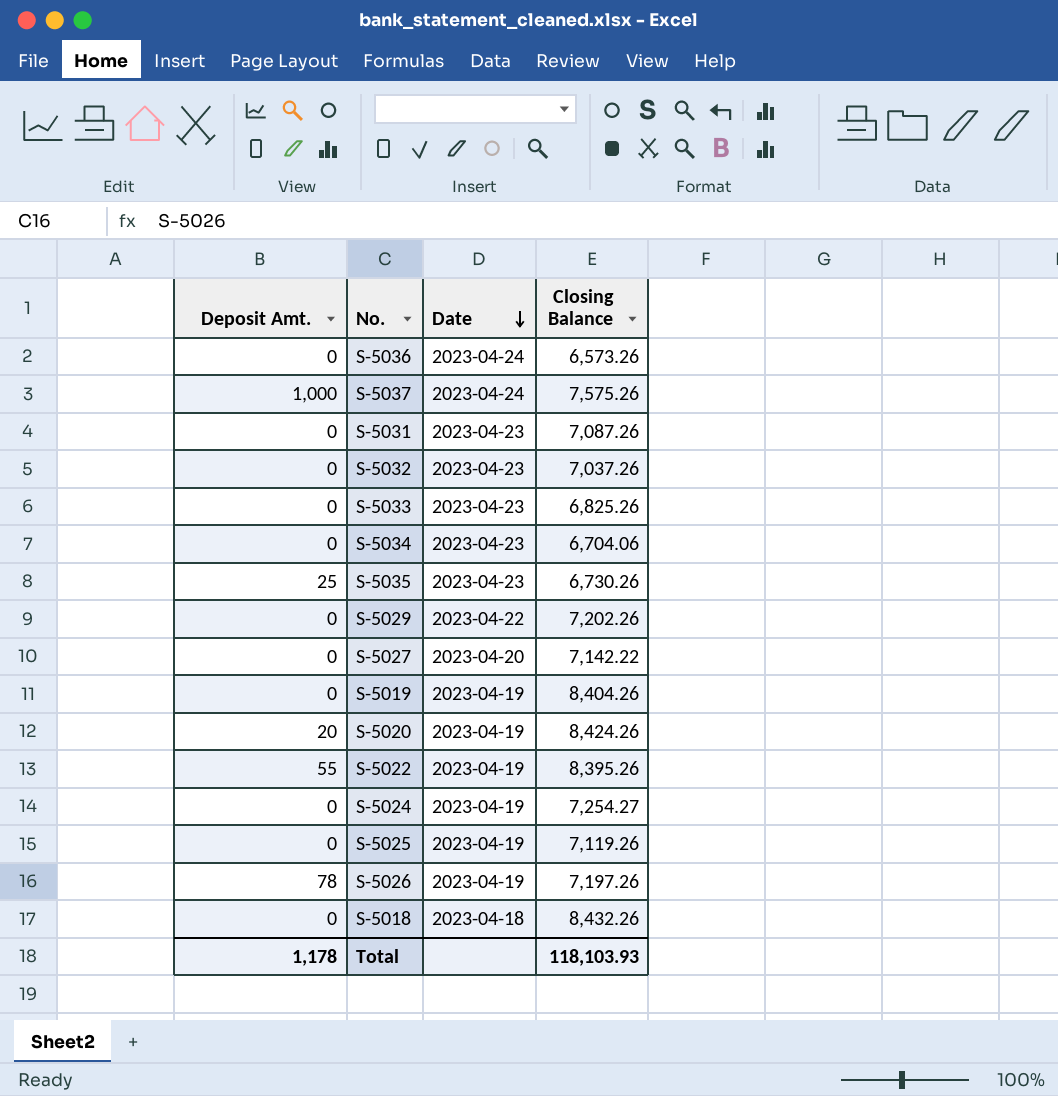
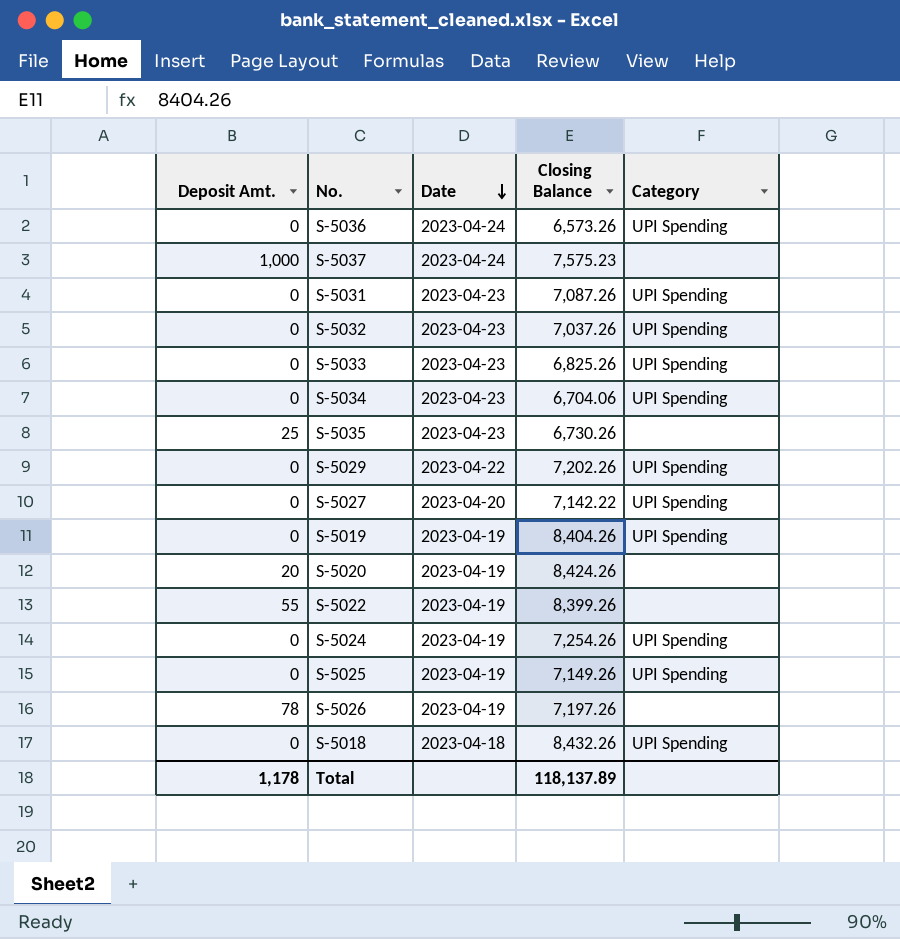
column Category | position: none -> 5
S-5037 | Closing Balance: 7,575.26 -> 7,575.23
S-5022 | Closing Balance: 8,395.26 -> 8,399.26
S-5024 | Closing Balance: 7,254.27 -> 7,254.26
S-5025 | Closing Balance: 7,119.26 -> 7,149.26
Total | Closing Balance: 118,103.93 -> 118,137.89

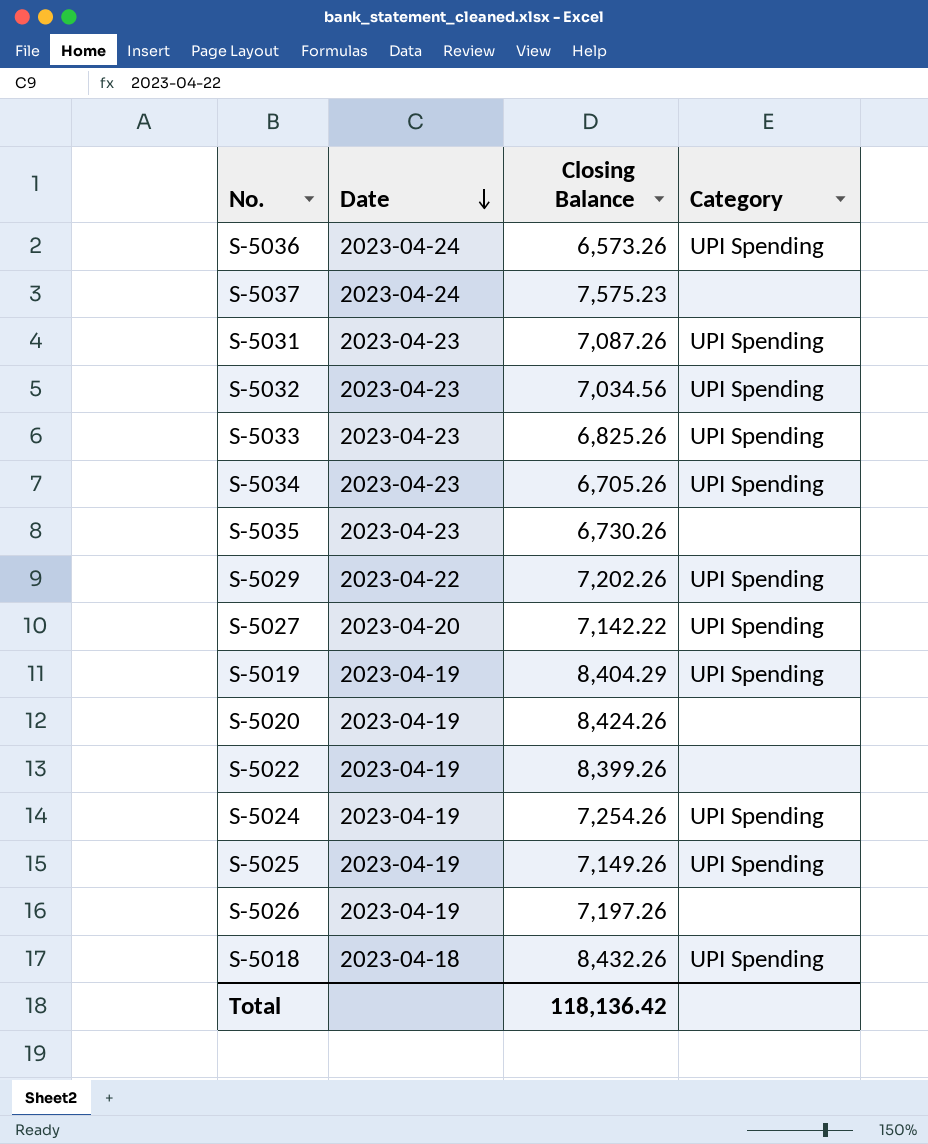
column Deposit Amt. | position: 1 -> none
S-5032 | Closing Balance: 7,037.26 -> 7,034.56
S-5034 | Closing Balance: 6,704.06 -> 6,705.26
S-5019 | Closing Balance: 8,404.26 -> 8,404.29
Total | Closing Balance: 118,137.89 -> 118,136.42

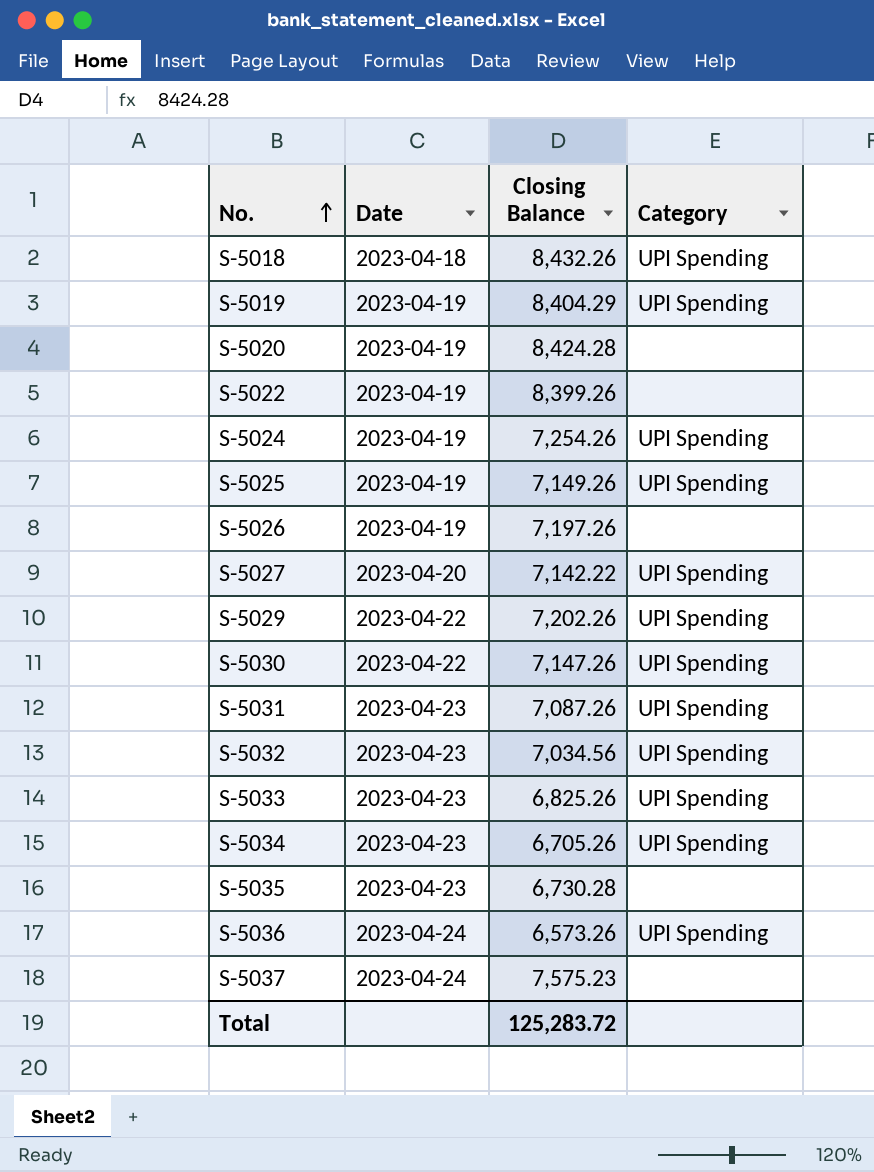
row order: Date descending -> No. ascending
S-5020 | Closing Balance: 8,424.26 -> 8,424.28
row S-5030: none -> 2023-04-22 | 7,147.26 | UPI Spending
S-5035 | Closing Balance: 6,730.26 -> 6,730.28
Total | Closing Balance: 118,136.42 -> 125,283.72

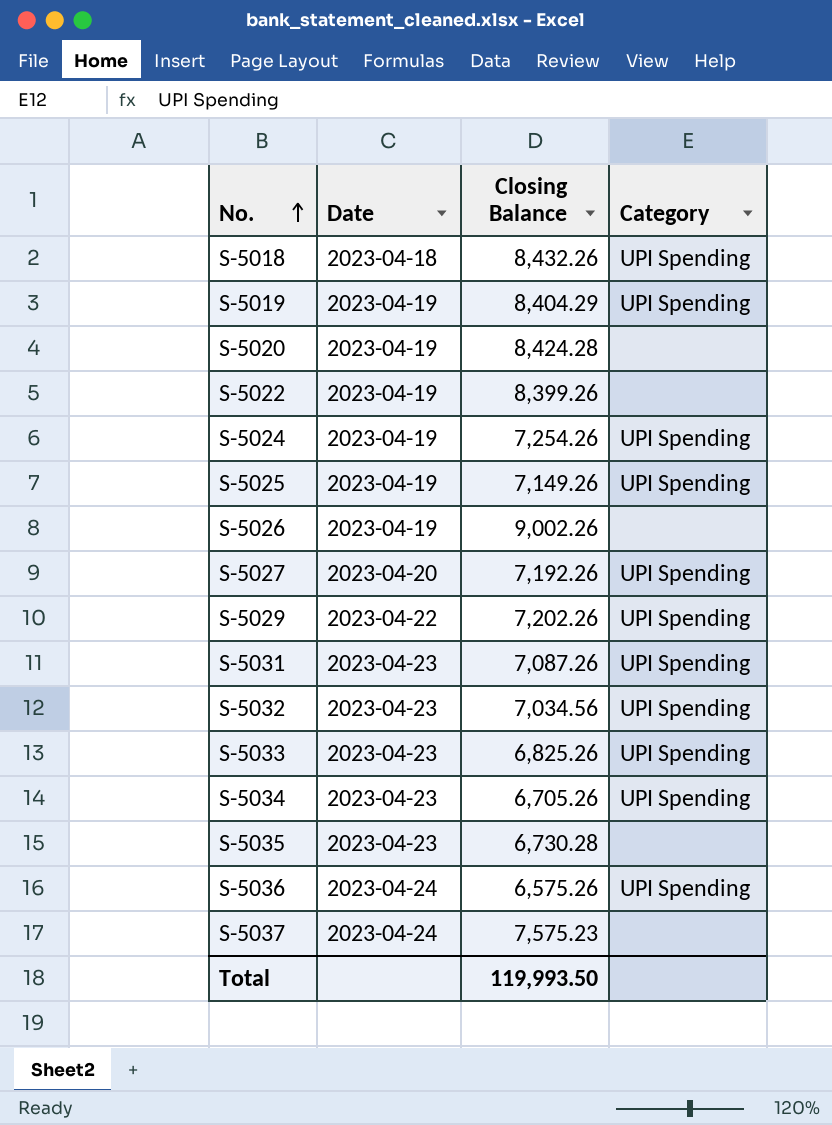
row S-5030: 2023-04-22 | 7,147.26 | UPI Spending -> none
S-5026 | Closing Balance: 7,197.26 -> 9,002.26
S-5027 | Closing Balance: 7,142.22 -> 7,192.26
S-5036 | Closing Balance: 6,573.26 -> 6,575.26
Total | Closing Balance: 125,283.72 -> 119,993.50

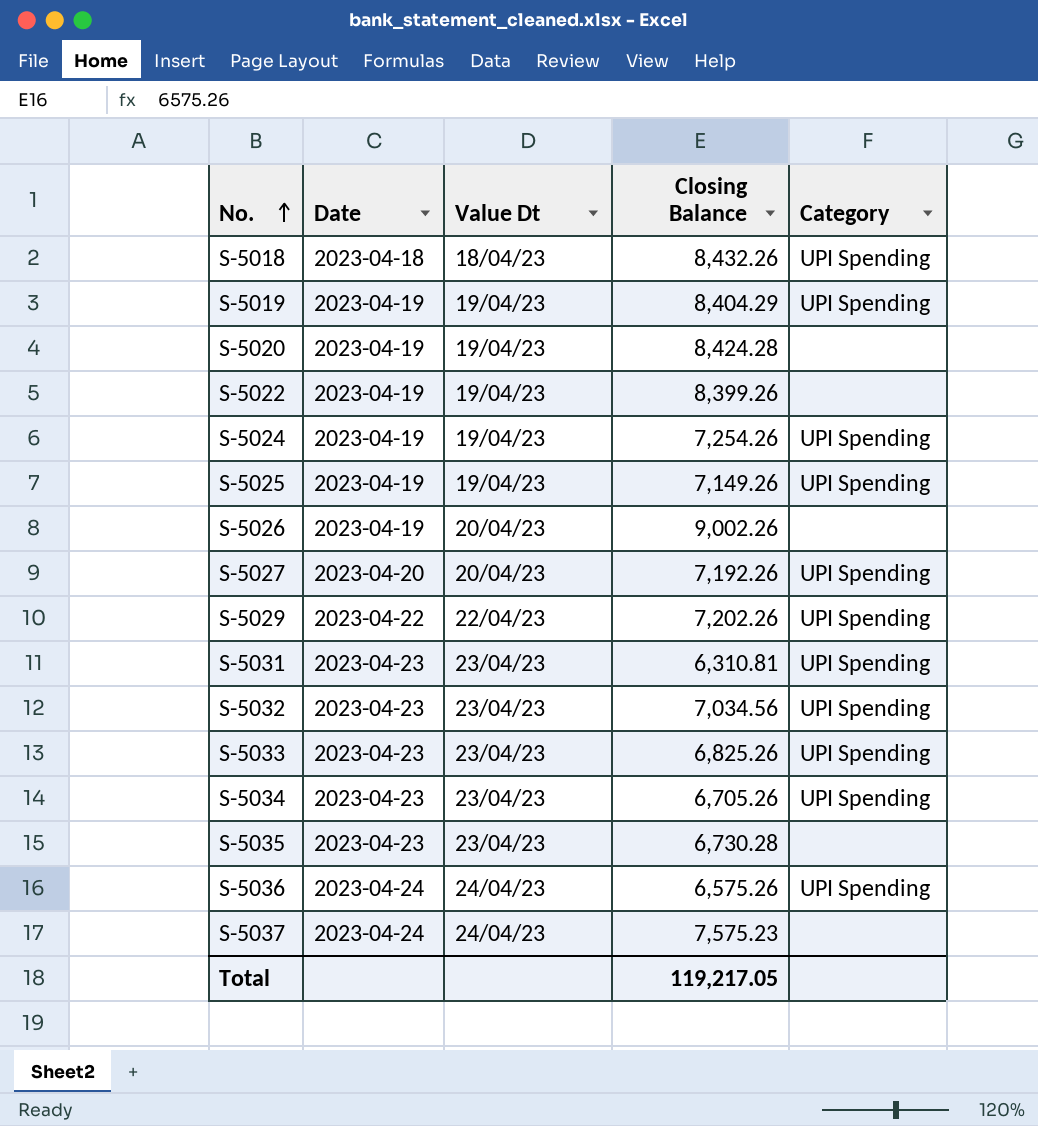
column Value Dt | position: none -> 3
S-5031 | Closing Balance: 7,087.26 -> 6,310.81
Total | Closing Balance: 119,993.50 -> 119,217.05

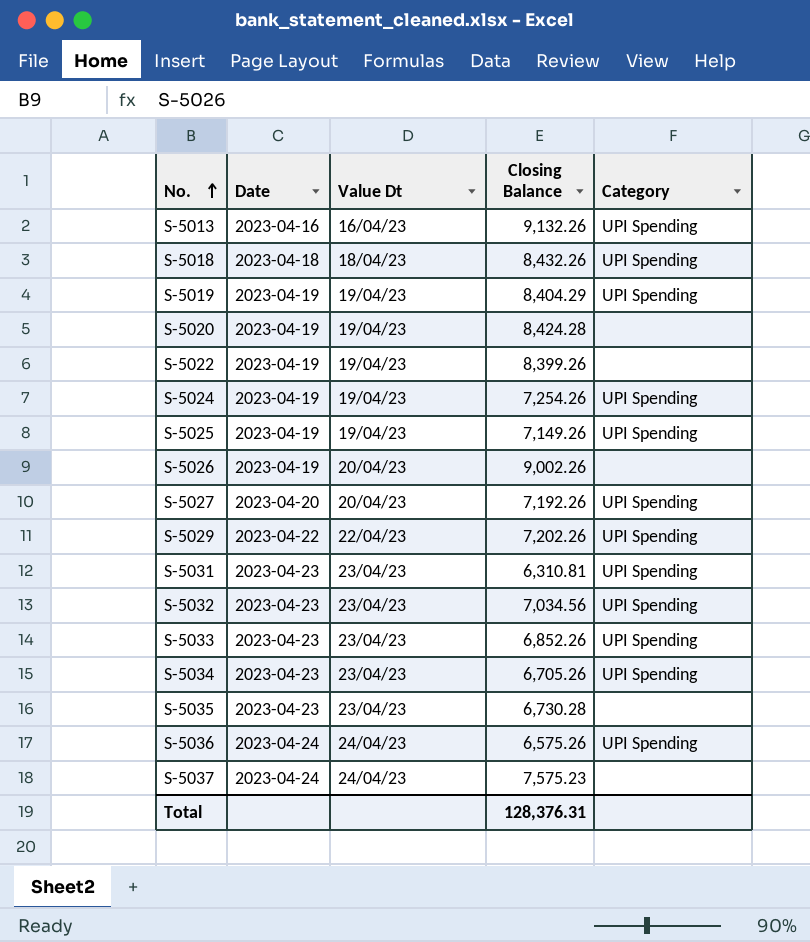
row S-5013: none -> 2023-04-16 | 16/04/23 | 9,132.26 | UPI Spending
S-5033 | Closing Balance: 6,825.26 -> 6,852.26
Total | Closing Balance: 119,217.05 -> 128,376.31

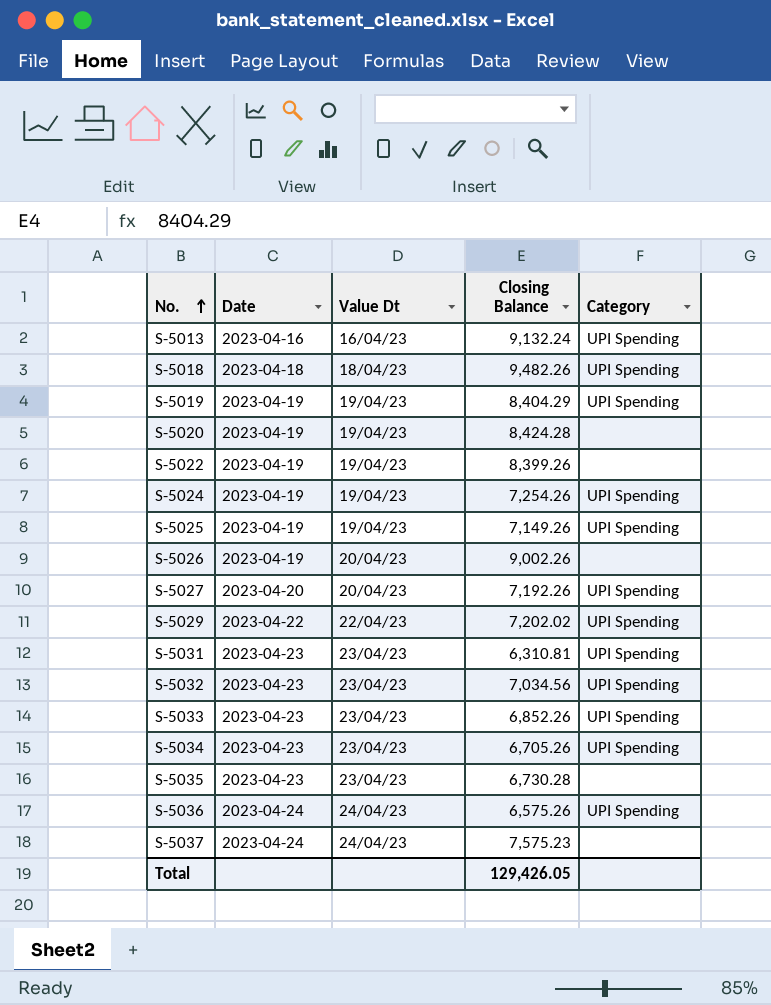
S-5013 | Closing Balance: 9,132.26 -> 9,132.24
S-5018 | Closing Balance: 8,432.26 -> 9,482.26
S-5029 | Closing Balance: 7,202.26 -> 7,202.02
Total | Closing Balance: 128,376.31 -> 129,426.05

